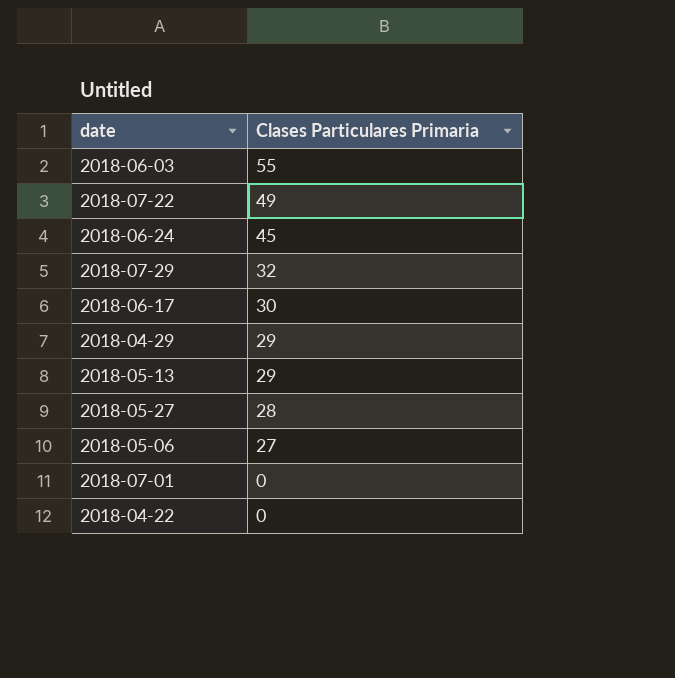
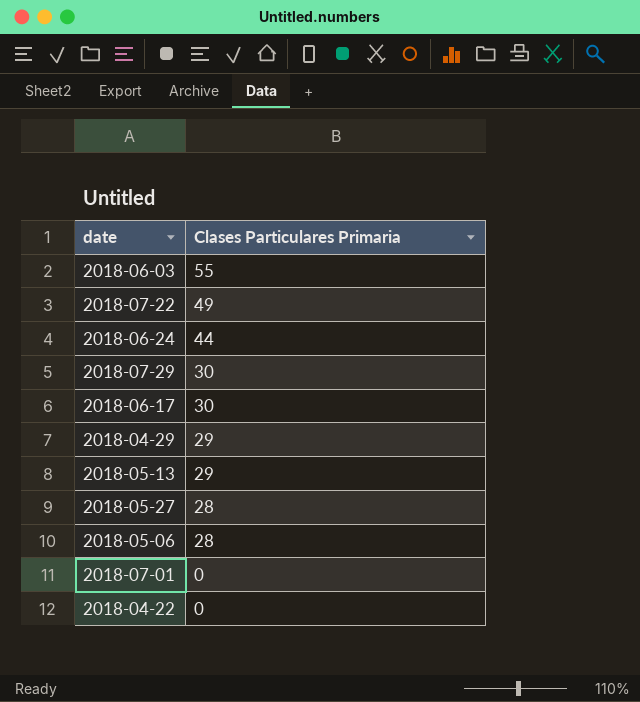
2018-06-24 | Clases Particulares Primaria: 45 -> 44
2018-07-29 | Clases Particulares Primaria: 32 -> 30
2018-05-06 | Clases Particulares Primaria: 27 -> 28

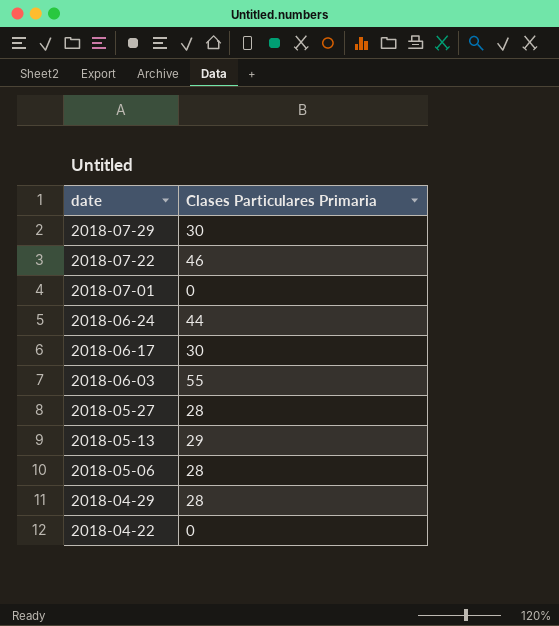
row order: Clases Particulares Primaria descending -> date descending
2018-07-22 | Clases Particulares Primaria: 49 -> 46
2018-04-29 | Clases Particulares Primaria: 29 -> 28

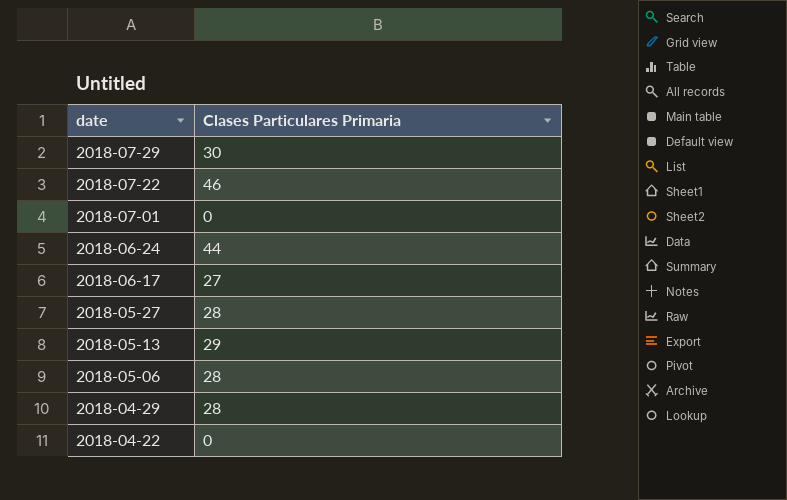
row 2018-06-03: 55 -> none
2018-06-17 | Clases Particulares Primaria: 30 -> 27

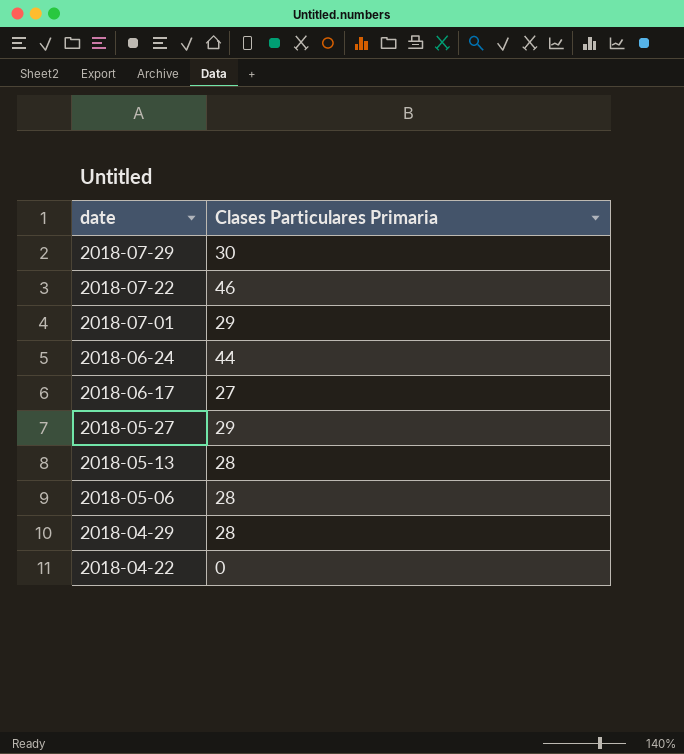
2018-07-01 | Clases Particulares Primaria: 0 -> 29
2018-05-27 | Clases Particulares Primaria: 28 -> 29
2018-05-13 | Clases Particulares Primaria: 29 -> 28

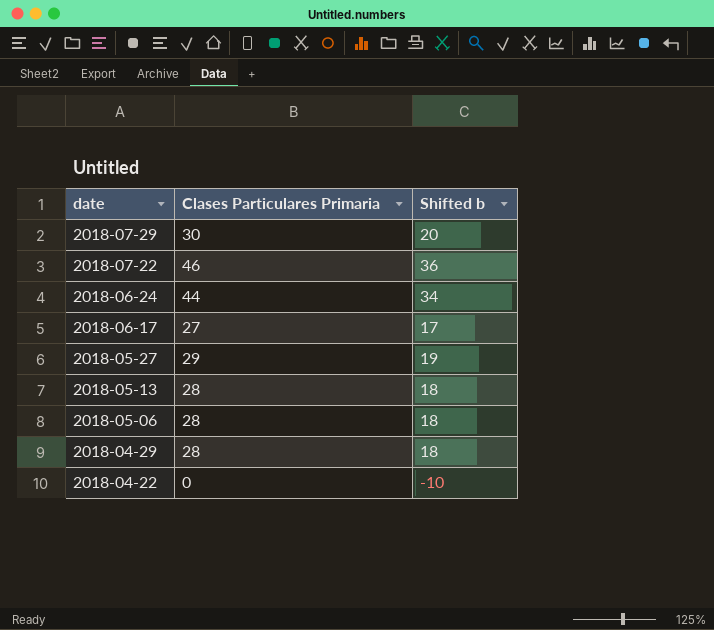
column Shifted b | formula: none -> [Clases Particulares Primaria] - 10
row 2018-07-01: 29 -> none

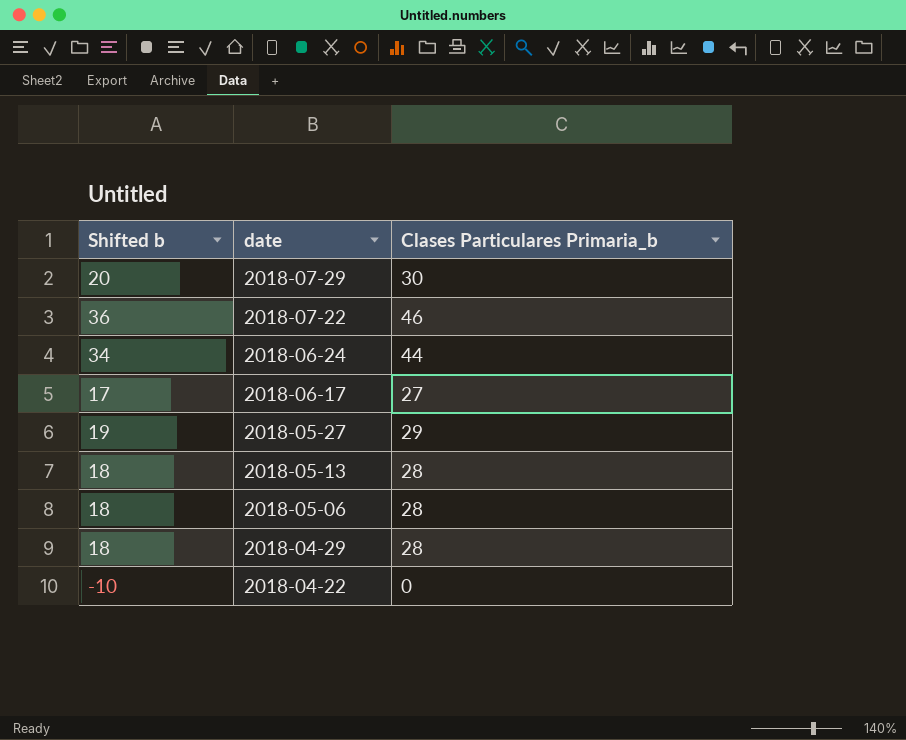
column Shifted b | position: 3 -> 1
column name: Clases Particulares Primaria -> Clases Particulares Primaria_b

